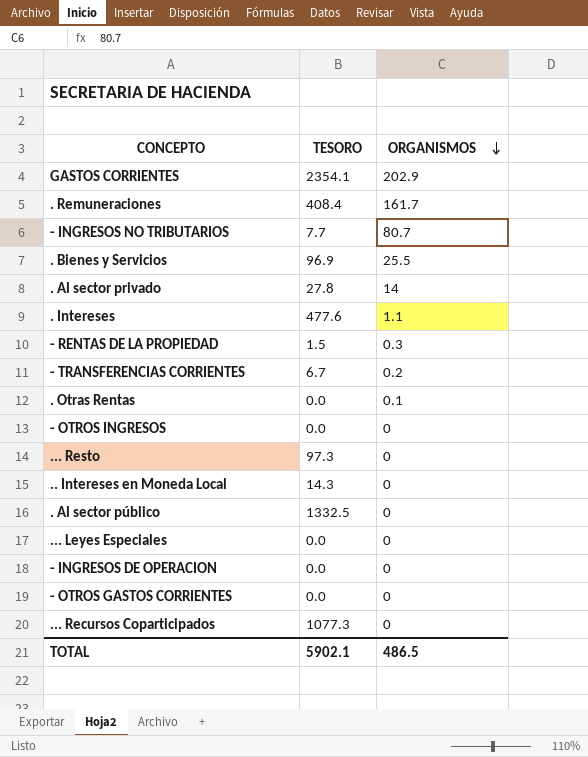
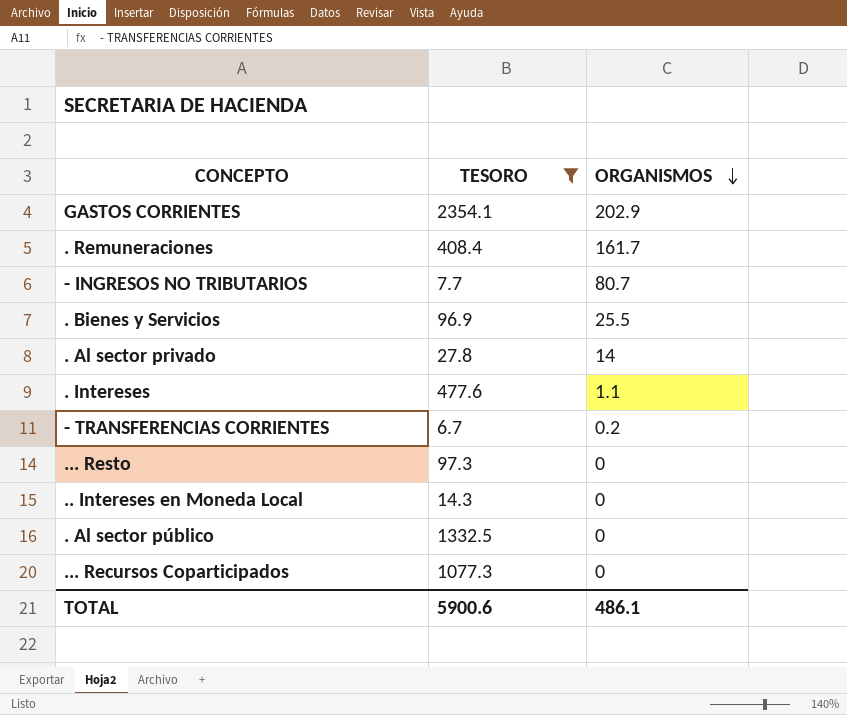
filter: none -> TESORO >= 6.7
TOTAL | TESORO: 5902.1 -> 5900.6
TOTAL | ORGANISMOS: 486.5 -> 486.1

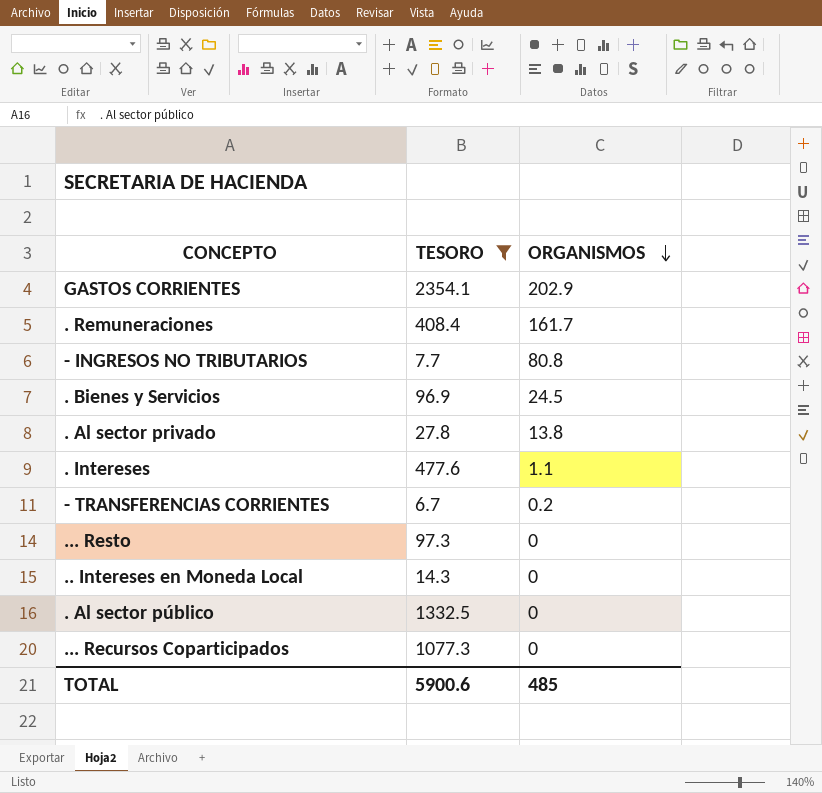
- INGRESOS NO TRIBUTARIOS | ORGANISMOS: 80.7 -> 80.8
. Bienes y Servicios | ORGANISMOS: 25.5 -> 24.5
. Al sector privado | ORGANISMOS: 14 -> 13.8
TOTAL | ORGANISMOS: 486.1 -> 485

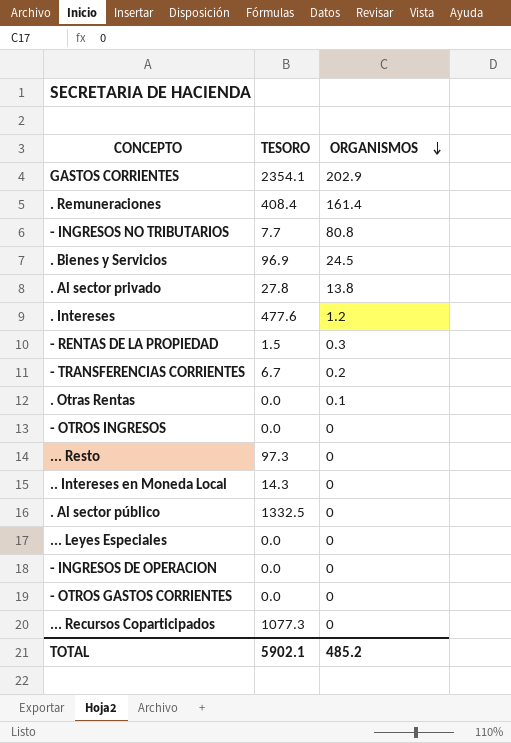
filter: TESORO >= 6.7 -> none
. Remuneraciones | ORGANISMOS: 161.7 -> 161.4
. Intereses | ORGANISMOS: 1.1 -> 1.2
TOTAL | TESORO: 5900.6 -> 5902.1
TOTAL | ORGANISMOS: 485 -> 485.2

